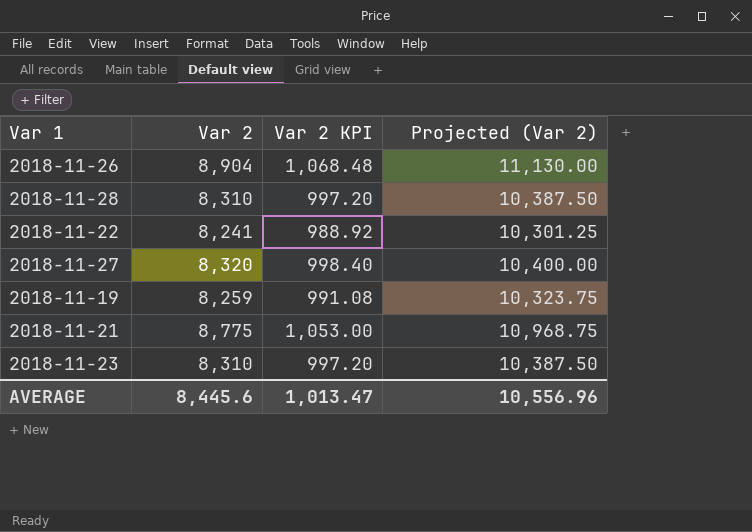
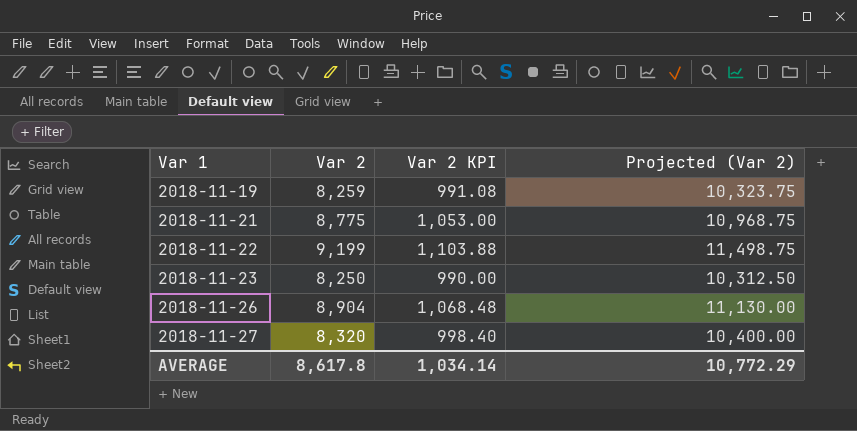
row order: none -> Var 1 ascending
row 2018-11-28: 8,310 | 997.20 | 10,387.50 -> none
2018-11-22 | Var 2: 8,241 -> 9,199
2018-11-22 | Var 2 KPI: 988.92 -> 1,103.88
2018-11-22 | Projected (Var 2): 10,301.25 -> 11,498.75
2018-11-23 | Var 2: 8,310 -> 8,250
2018-11-23 | Var 2 KPI: 997.20 -> 990.00
2018-11-23 | Projected (Var 2): 10,387.50 -> 10,312.50
AVERAGE | Var 2: 8,445.6 -> 8,617.8
AVERAGE | Var 2 KPI: 1,013.47 -> 1,034.14
AVERAGE | Projected (Var 2): 10,556.96 -> 10,772.29

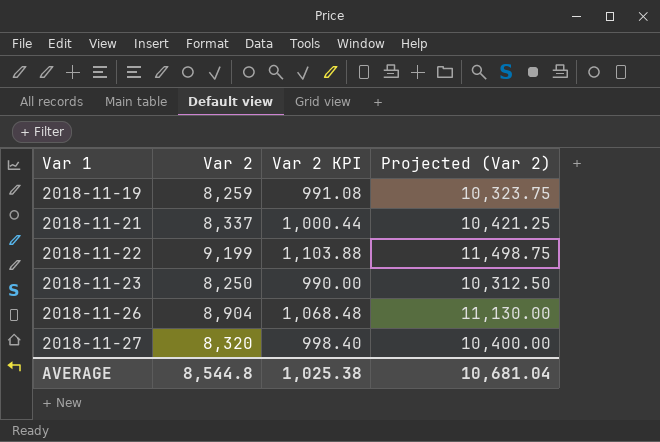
2018-11-21 | Var 2: 8,775 -> 8,337
2018-11-21 | Var 2 KPI: 1,053.00 -> 1,000.44
2018-11-21 | Projected (Var 2): 10,968.75 -> 10,421.25
AVERAGE | Var 2: 8,617.8 -> 8,544.8
AVERAGE | Var 2 KPI: 1,034.14 -> 1,025.38
AVERAGE | Projected (Var 2): 10,772.29 -> 10,681.04

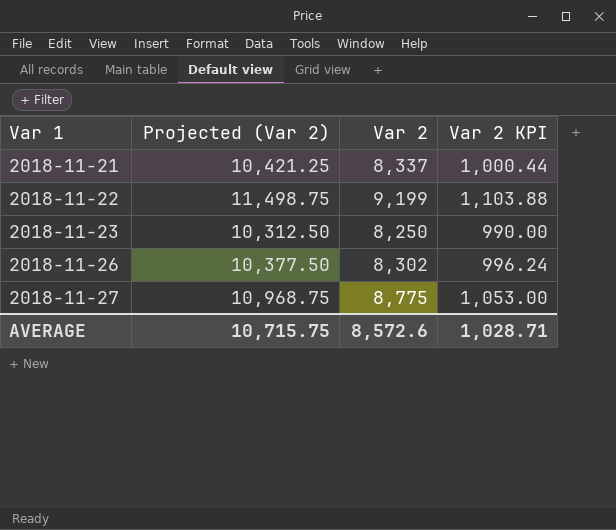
column Projected (Var 2) | position: 4 -> 2
row 2018-11-19: 8,259 | 991.08 | 10,323.75 -> none
2018-11-26 | Projected (Var 2): 11,130.00 -> 10,377.50
2018-11-26 | Var 2: 8,904 -> 8,302
2018-11-26 | Var 2 KPI: 1,068.48 -> 996.24
2018-11-27 | Projected (Var 2): 10,400.00 -> 10,968.75
2018-11-27 | Var 2: 8,320 -> 8,775
2018-11-27 | Var 2 KPI: 998.40 -> 1,053.00
AVERAGE | Projected (Var 2): 10,681.04 -> 10,715.75
AVERAGE | Var 2: 8,544.8 -> 8,572.6
AVERAGE | Var 2 KPI: 1,025.38 -> 1,028.71

